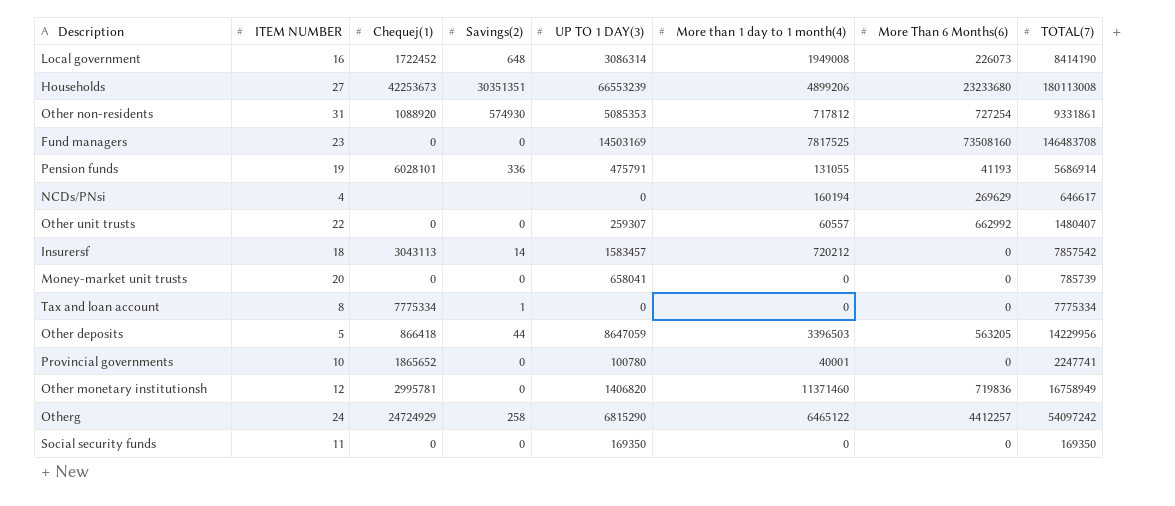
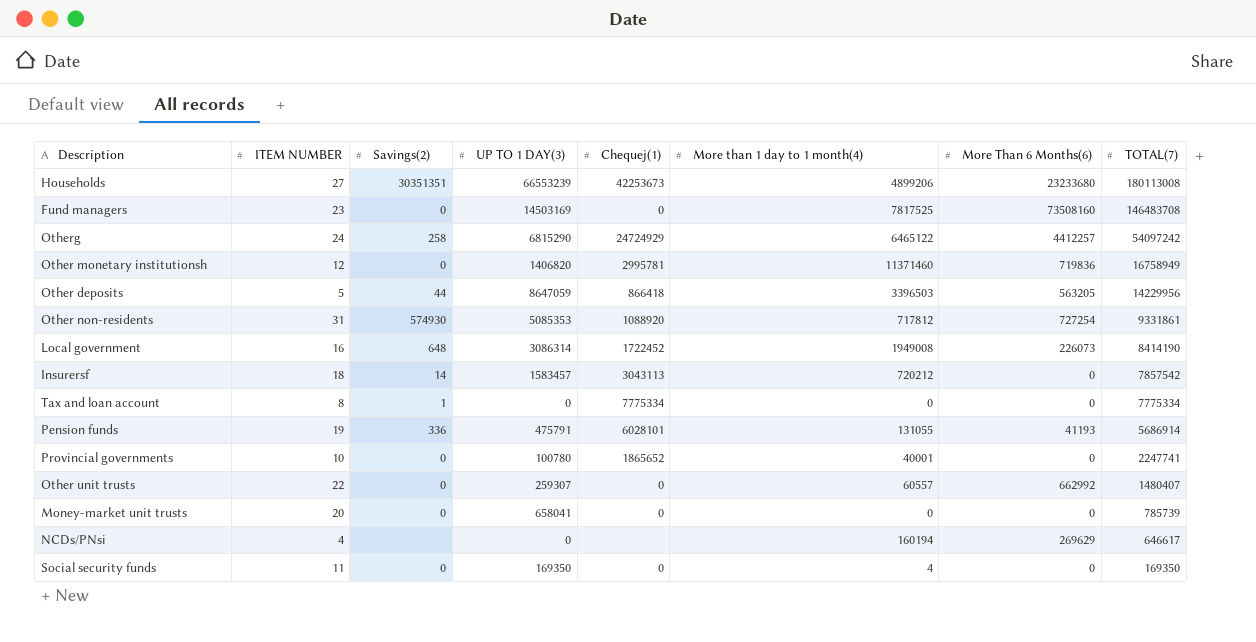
row order: none -> TOTAL(7) descending
column Chequej(1) | position: 3 -> 5
Social security funds | More than 1 day to 1 month(4): 0 -> 4

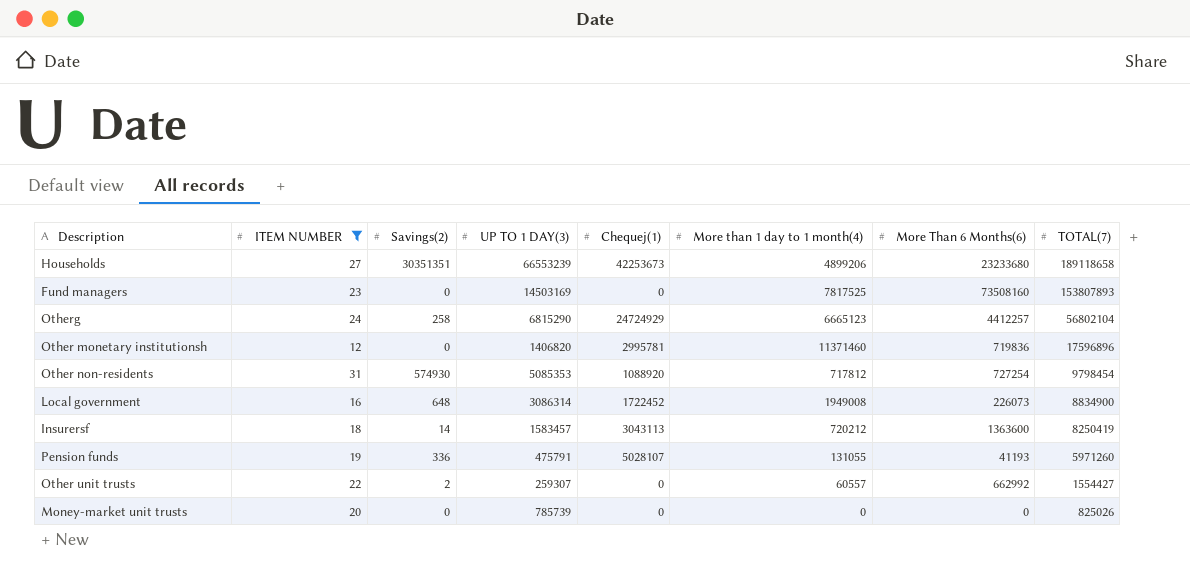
filter: none -> ITEM NUMBER >= 12
Households | TOTAL(7): 180113008 -> 189118658
Fund managers | TOTAL(7): 146483708 -> 153807893
Otherg | More than 1 day to 1 month(4): 6465122 -> 6665123
Otherg | TOTAL(7): 54097242 -> 56802104
Other monetary institutionsh | TOTAL(7): 16758949 -> 17596896
Other non-residents | TOTAL(7): 9331861 -> 9798454
Local government | TOTAL(7): 8414190 -> 8834900
Insurersf | More Than 6 Months(6): 0 -> 1363600
Insurersf | TOTAL(7): 7857542 -> 8250419
Pension funds | Chequej(1): 6028101 -> 5028107
Pension funds | TOTAL(7): 5686914 -> 5971260
Other unit trusts | Savings(2): 0 -> 2
Other unit trusts | TOTAL(7): 1480407 -> 1554427
Money-market unit trusts | UP TO 1 DAY(3): 658041 -> 785739
Money-market unit trusts | TOTAL(7): 785739 -> 825026

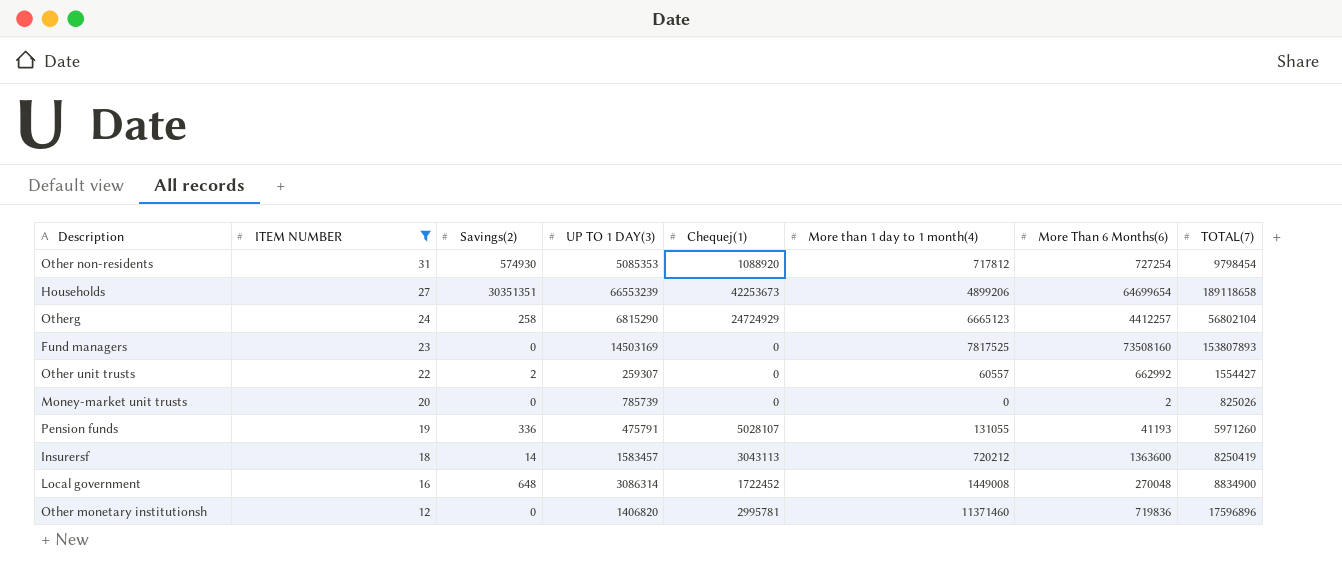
row order: TOTAL(7) descending -> ITEM NUMBER descending
Households | More Than 6 Months(6): 23233680 -> 64699654
Money-market unit trusts | More Than 6 Months(6): 0 -> 2
Local government | More than 1 day to 1 month(4): 1949008 -> 1449008
Local government | More Than 6 Months(6): 226073 -> 270048

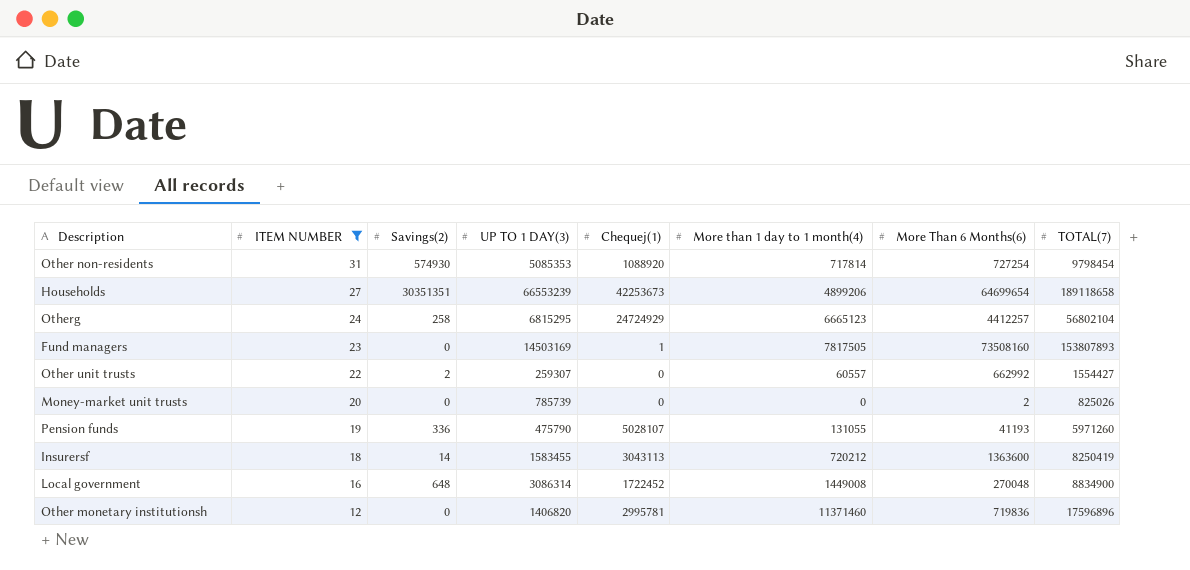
Other non-residents | More than 1 day to 1 month(4): 717812 -> 717814
Otherg | UP TO 1 DAY(3): 6815290 -> 6815295
Fund managers | Chequej(1): 0 -> 1
Fund managers | More than 1 day to 1 month(4): 7817525 -> 7817505
Pension funds | UP TO 1 DAY(3): 475791 -> 475790
Insurersf | UP TO 1 DAY(3): 1583457 -> 1583455

